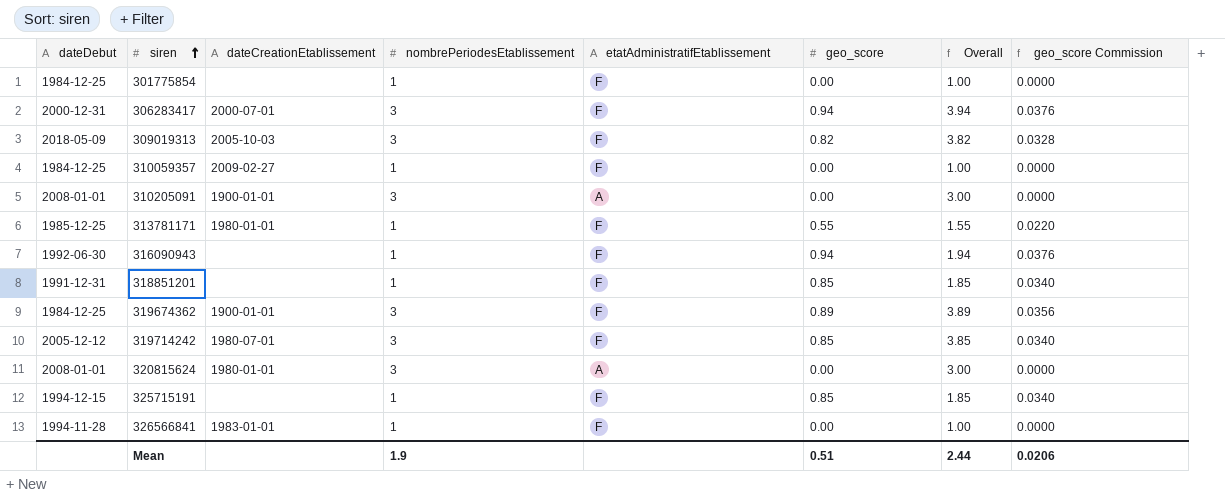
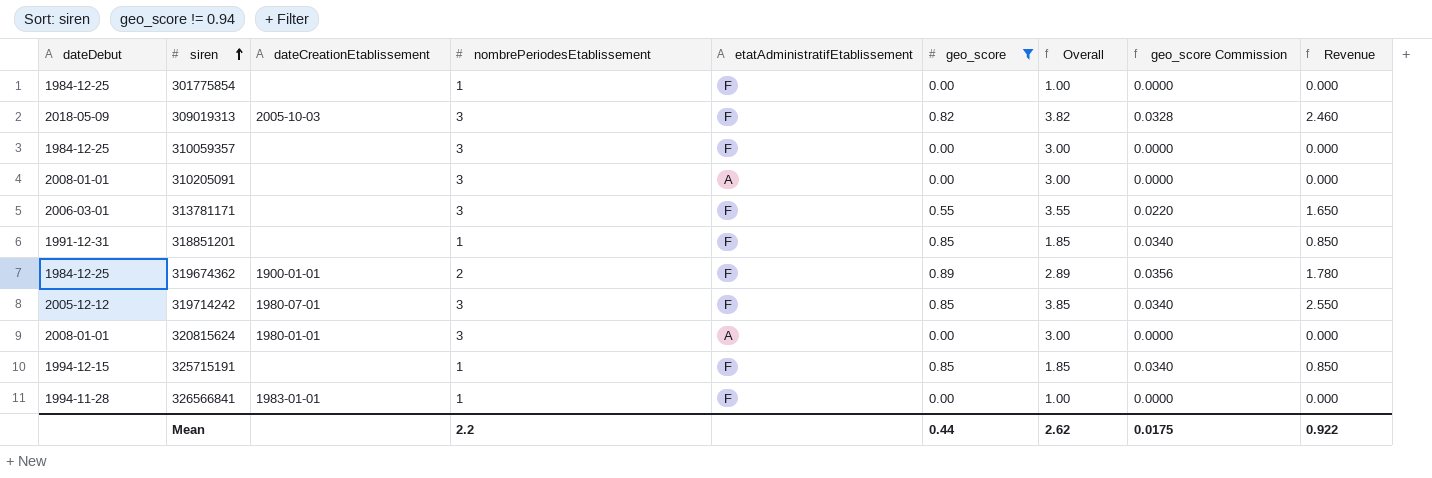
filter: none -> geo_score != 0.94
column Revenue | formula: none -> [nombrePeriodesEtablissement] * [geo_score]
310059357 | dateCreationEtablissement: 2009-02-27 -> none
310059357 | nombrePeriodesEtablissement: 1 -> 3
310059357 | Overall: 1.00 -> 3.00
310205091 | dateCreationEtablissement: 1900-01-01 -> none
313781171 | dateDebut: 1985-12-25 -> 2006-03-01
313781171 | dateCreationEtablissement: 1980-01-01 -> none
313781171 | nombrePeriodesEtablissement: 1 -> 3
313781171 | Overall: 1.55 -> 3.55
319674362 | nombrePeriodesEtablissement: 3 -> 2
319674362 | Overall: 3.89 -> 2.89
Mean | nombrePeriodesEtablissement: 1.9 -> 2.2
Mean | geo_score: 0.51 -> 0.44
Mean | Overall: 2.44 -> 2.62
Mean | geo_score Commission: 0.0206 -> 0.0175

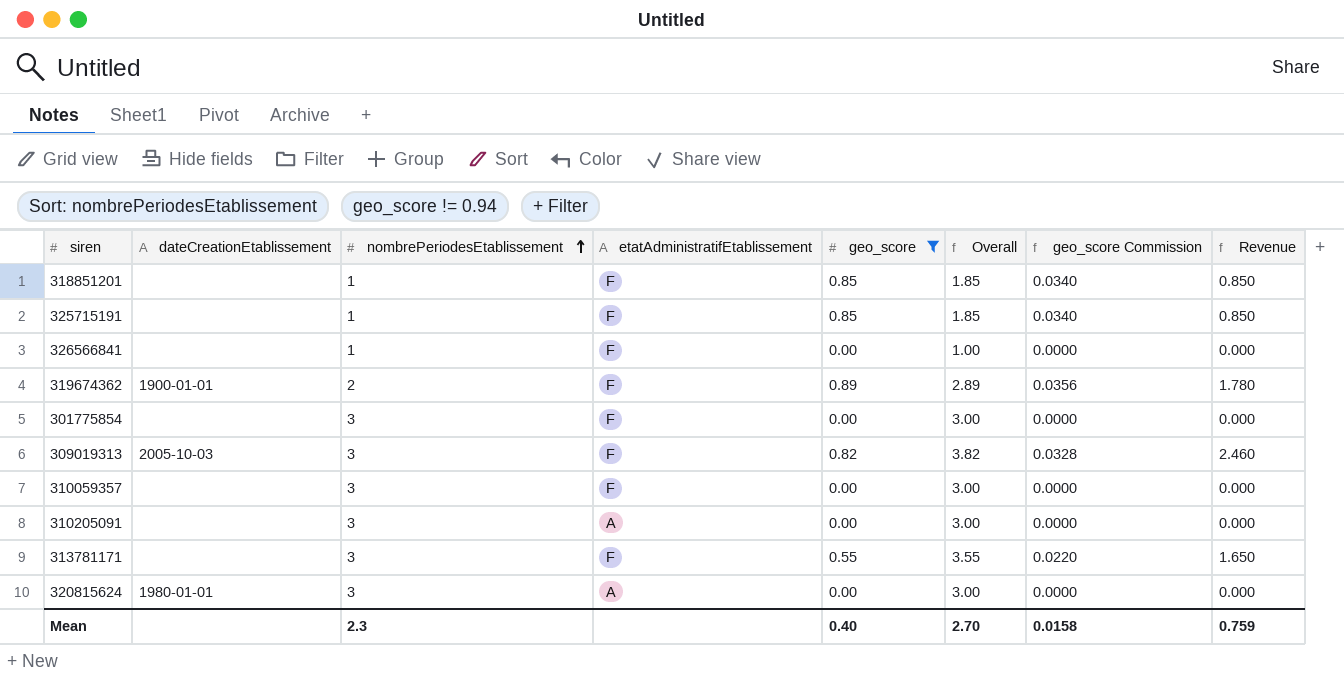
row order: siren ascending -> nombrePeriodesEtablissement ascending
column dateDebut | position: 1 -> none
row 319714242: 2005-12-12 | 1980-07-01 | 3 | F | 0.85 | 3.85 | 0.0340 | 2.550 -> none
326566841 | dateCreationEtablissement: 1983-01-01 -> none
301775854 | nombrePeriodesEtablissement: 1 -> 3
301775854 | Overall: 1.00 -> 3.00
Mean | nombrePeriodesEtablissement: 2.2 -> 2.3
Mean | geo_score: 0.44 -> 0.40
Mean | Overall: 2.62 -> 2.70
Mean | geo_score Commission: 0.0175 -> 0.0158
Mean | Revenue: 0.922 -> 0.759

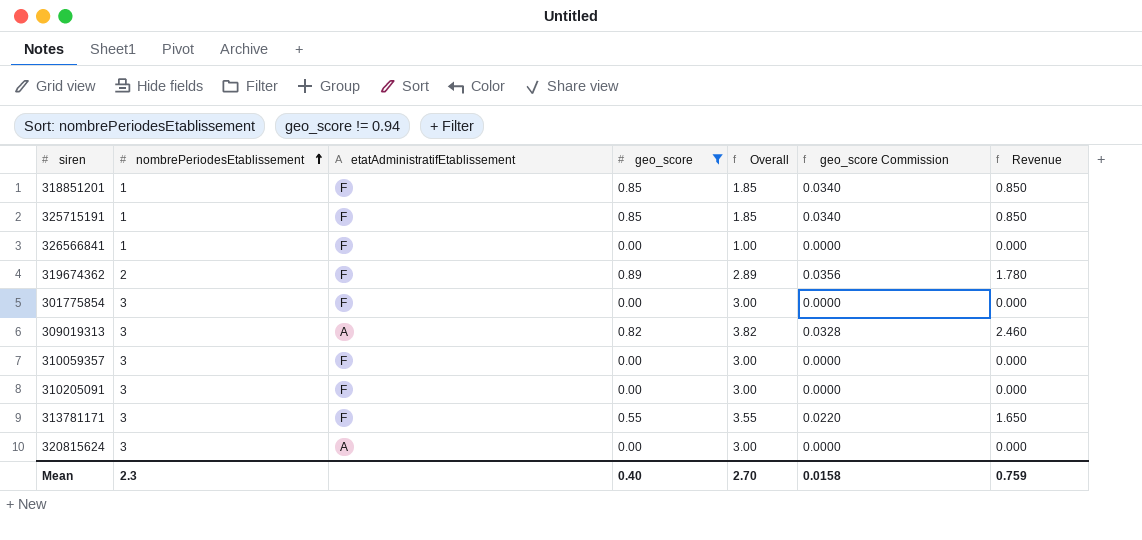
column dateCreationEtablissement | position: 2 -> none
309019313 | etatAdministratifEtablissement: F -> A
310205091 | etatAdministratifEtablissement: A -> F

